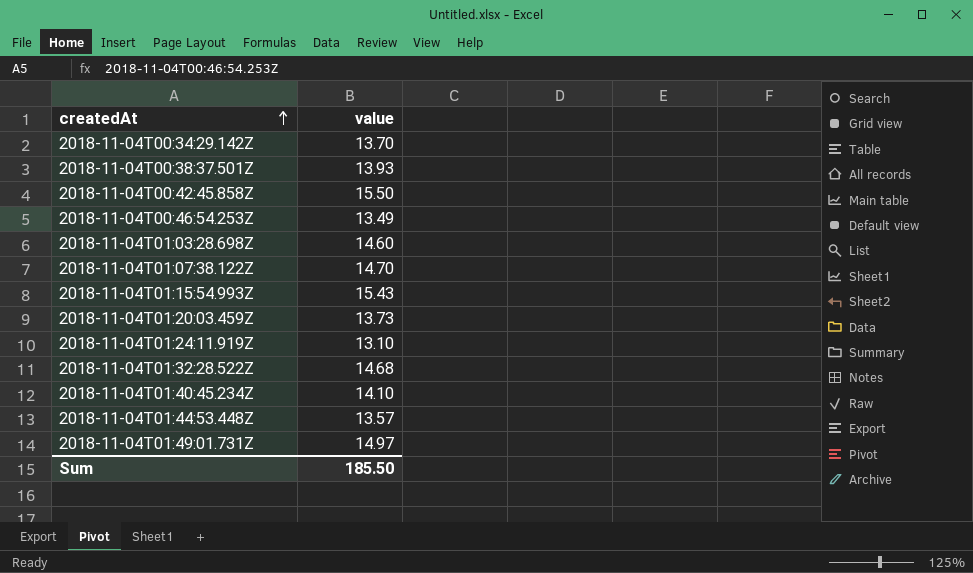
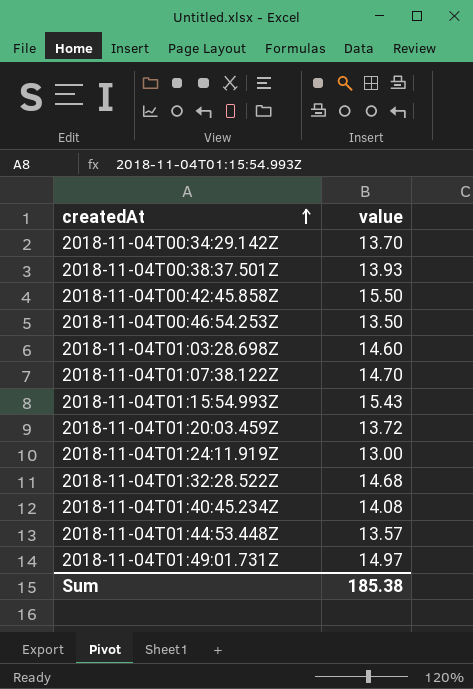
2018-11-04T00:46:54.253Z | value: 13.49 -> 13.50
2018-11-04T01:20:03.459Z | value: 13.73 -> 13.72
2018-11-04T01:24:11.919Z | value: 13.10 -> 13.00
2018-11-04T01:40:45.234Z | value: 14.10 -> 14.08
Sum | value: 185.50 -> 185.38

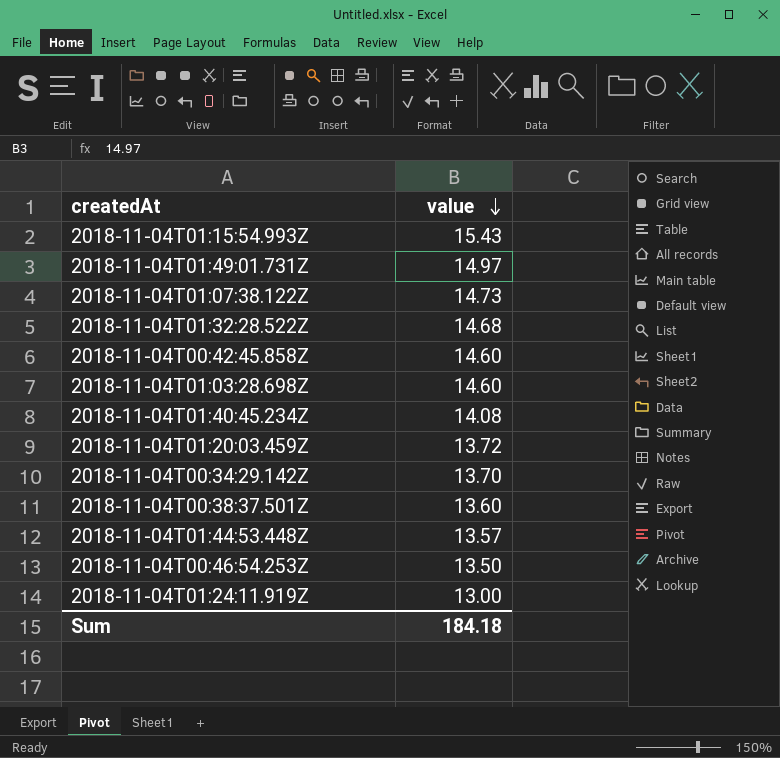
row order: createdAt ascending -> value descending
2018-11-04T01:07:38.122Z | value: 14.70 -> 14.73
2018-11-04T00:42:45.858Z | value: 15.50 -> 14.60
2018-11-04T00:38:37.501Z | value: 13.93 -> 13.60
Sum | value: 185.38 -> 184.18

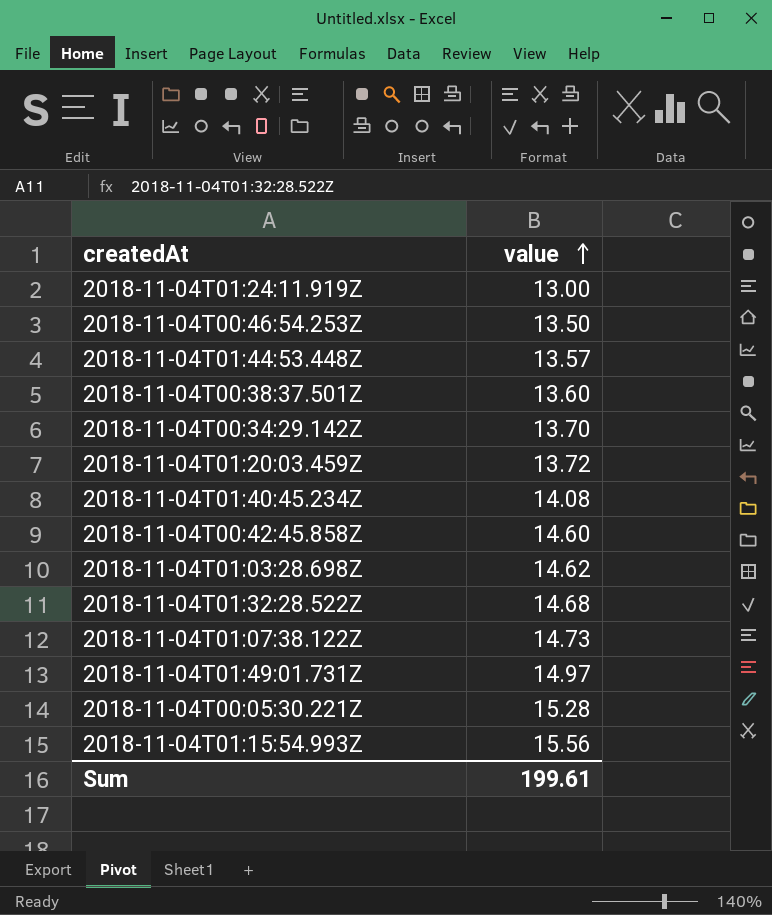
row order: value descending -> value ascending
2018-11-04T01:03:28.698Z | value: 14.60 -> 14.62
row 2018-11-04T00:05:30.221Z: none -> 15.28
2018-11-04T01:15:54.993Z | value: 15.43 -> 15.56
Sum | value: 184.18 -> 199.61

